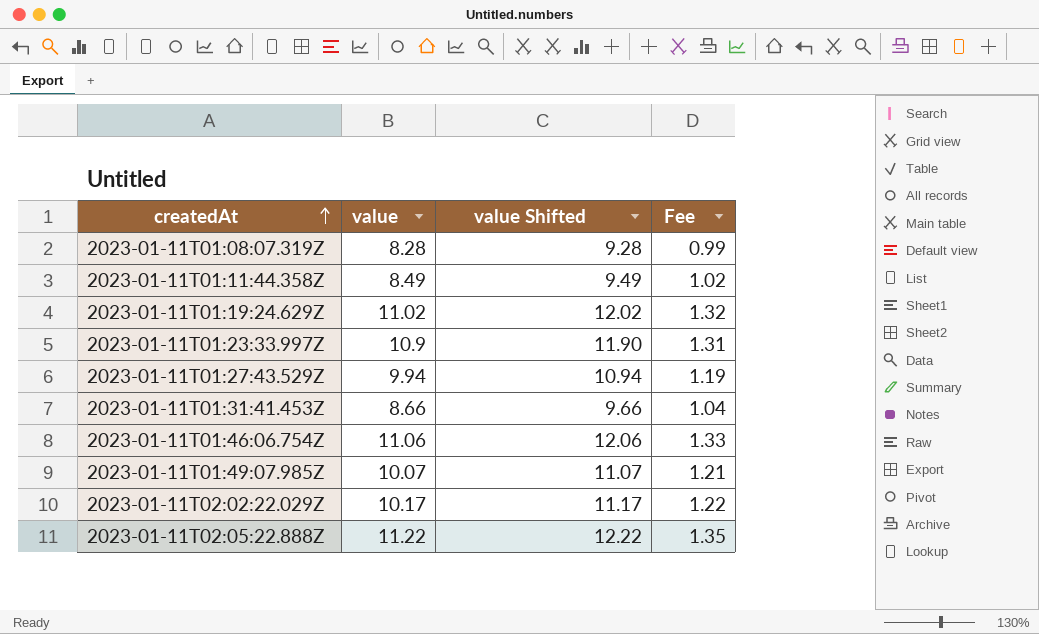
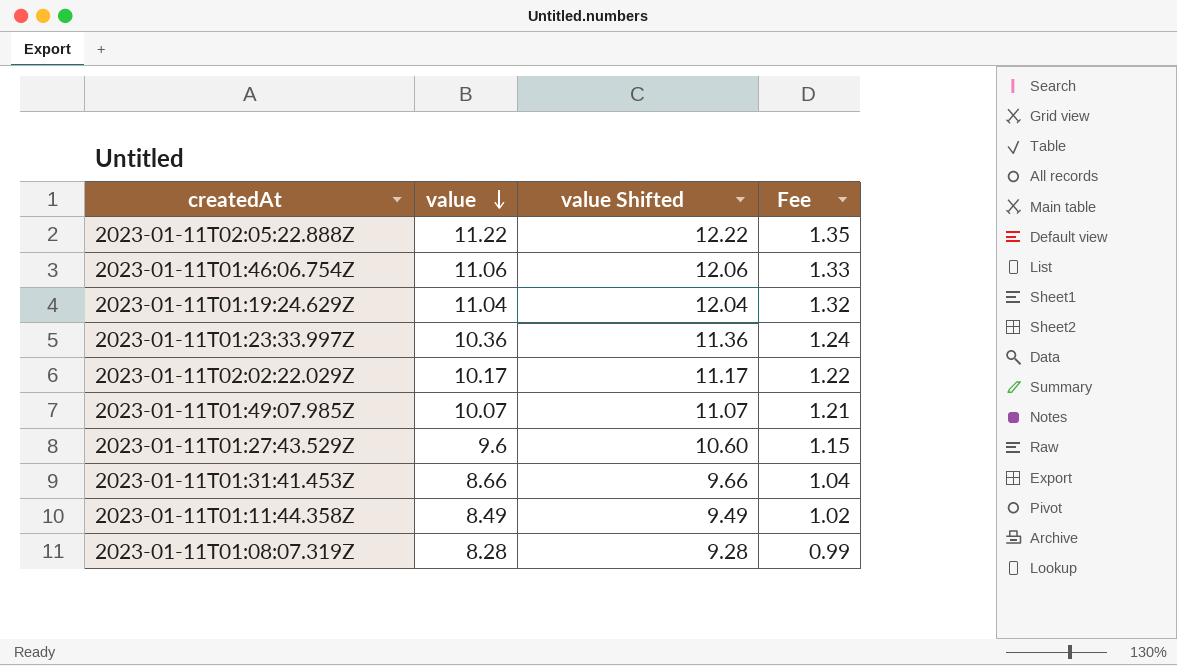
row order: createdAt ascending -> value descending
2023-01-11T01:19:24.629Z | value: 11.02 -> 11.04
2023-01-11T01:19:24.629Z | value Shifted: 12.02 -> 12.04
2023-01-11T01:23:33.997Z | value: 10.9 -> 10.36
2023-01-11T01:23:33.997Z | value Shifted: 11.90 -> 11.36
2023-01-11T01:23:33.997Z | Fee: 1.31 -> 1.24
2023-01-11T01:27:43.529Z | value: 9.94 -> 9.6
2023-01-11T01:27:43.529Z | value Shifted: 10.94 -> 10.60
2023-01-11T01:27:43.529Z | Fee: 1.19 -> 1.15

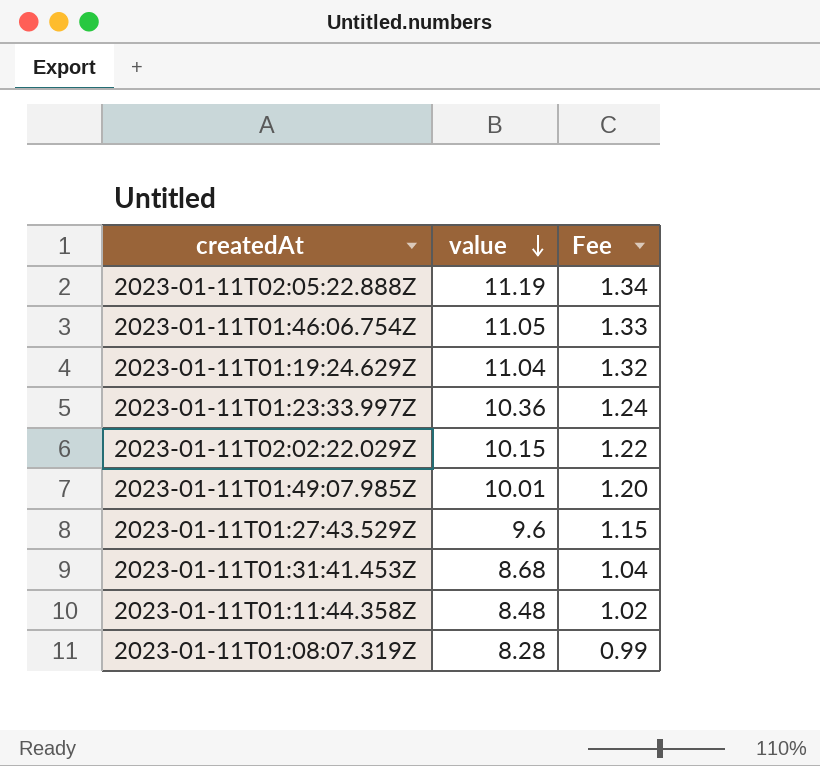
column value Shifted | formula: [value] + 1 -> none
2023-01-11T02:05:22.888Z | value: 11.22 -> 11.19
2023-01-11T02:05:22.888Z | Fee: 1.35 -> 1.34
2023-01-11T01:46:06.754Z | value: 11.06 -> 11.05
2023-01-11T02:02:22.029Z | value: 10.17 -> 10.15
2023-01-11T01:49:07.985Z | value: 10.07 -> 10.01
2023-01-11T01:49:07.985Z | Fee: 1.21 -> 1.20
2023-01-11T01:31:41.453Z | value: 8.66 -> 8.68
2023-01-11T01:11:44.358Z | value: 8.49 -> 8.48

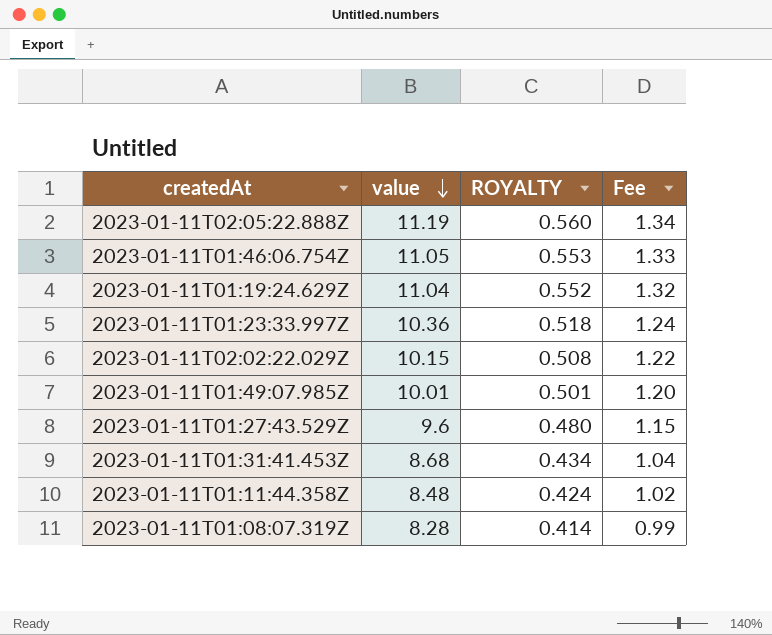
column ROYALTY | formula: none -> [value] * 0.05

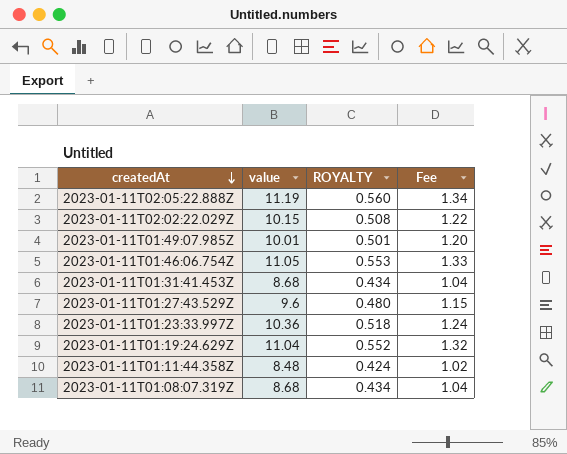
row order: value descending -> createdAt descending
2023-01-11T01:08:07.319Z | value: 8.28 -> 8.68
2023-01-11T01:08:07.319Z | ROYALTY: 0.414 -> 0.434
2023-01-11T01:08:07.319Z | Fee: 0.99 -> 1.04

